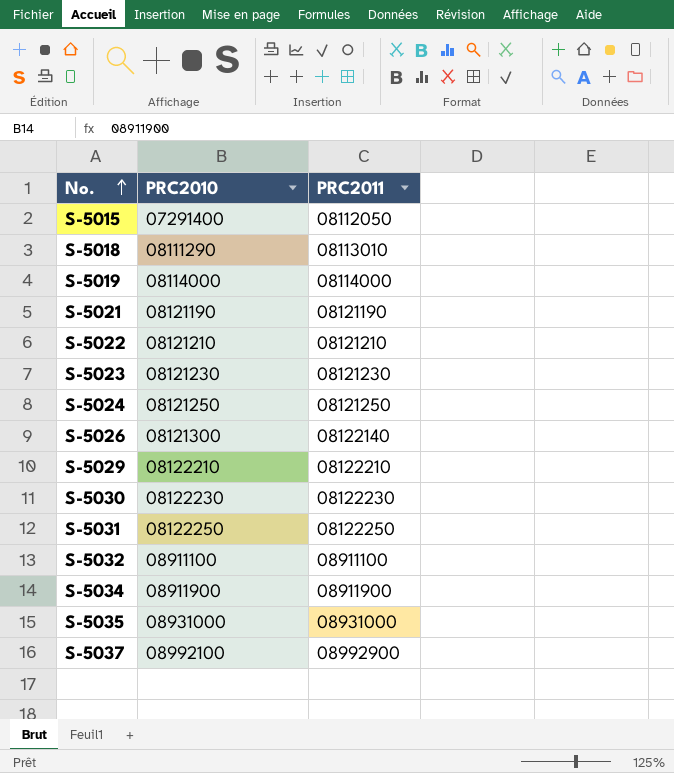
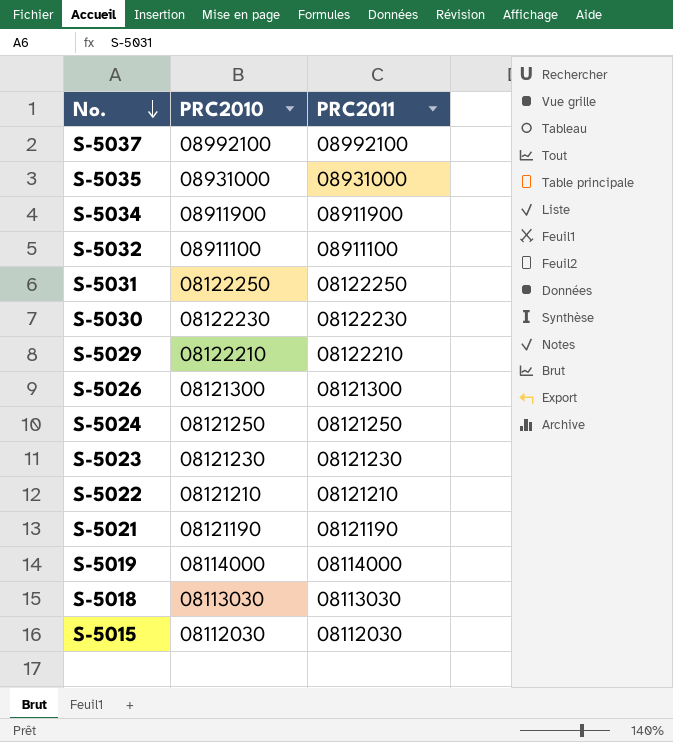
row order: No. ascending -> No. descending
S-5037 | PRC2011: 08992900 -> 08992100
S-5026 | PRC2011: 08122140 -> 08121300
S-5018 | PRC2010: 08111290 -> 08113030
S-5018 | PRC2011: 08113010 -> 08113030
S-5015 | PRC2010: 07291400 -> 08112030
S-5015 | PRC2011: 08112050 -> 08112030

